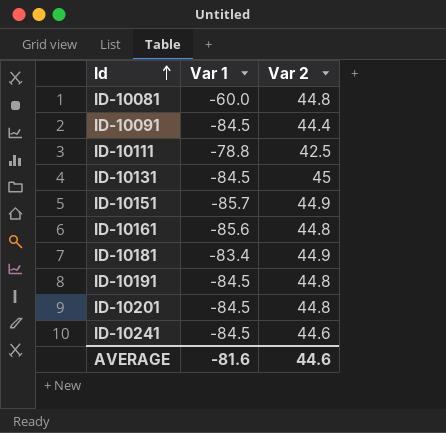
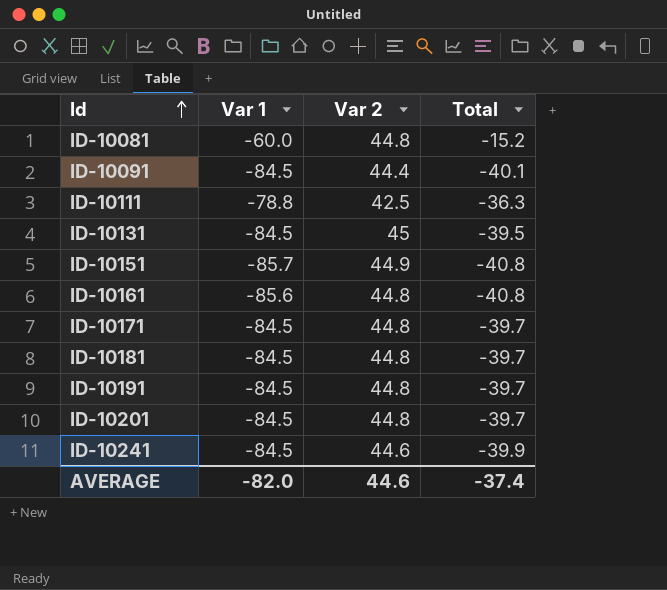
column Total | formula: none -> [Var 1] + [Var 2]
row ID-10171: none -> -84.5 | 44.8 | -39.7
ID-10181 | Var 1: -83.4 -> -84.5
ID-10181 | Var 2: 44.9 -> 44.8
AVERAGE | Var 1: -81.6 -> -82.0

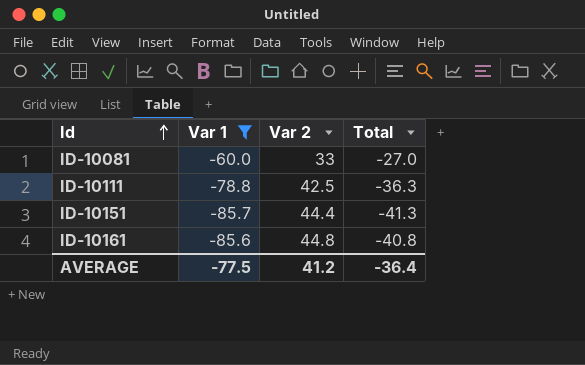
filter: none -> Var 1 != -84.5
ID-10081 | Var 2: 44.8 -> 33
ID-10081 | Total: -15.2 -> -27.0
ID-10151 | Var 2: 44.9 -> 44.4
ID-10151 | Total: -40.8 -> -41.3
AVERAGE | Var 1: -82.0 -> -77.5
AVERAGE | Var 2: 44.6 -> 41.2
AVERAGE | Total: -37.4 -> -36.4

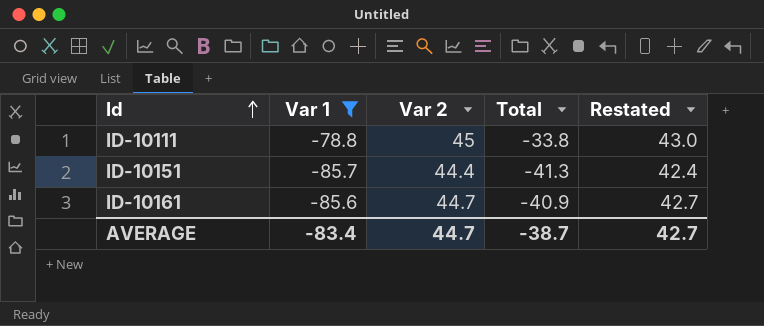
column Restated | formula: none -> [Var 2] - 2
row ID-10081: -60.0 | 33 | -27.0 -> none
ID-10111 | Var 2: 42.5 -> 45
ID-10111 | Total: -36.3 -> -33.8
ID-10161 | Var 2: 44.8 -> 44.7
ID-10161 | Total: -40.8 -> -40.9
AVERAGE | Var 1: -77.5 -> -83.4
AVERAGE | Var 2: 41.2 -> 44.7
AVERAGE | Total: -36.4 -> -38.7

